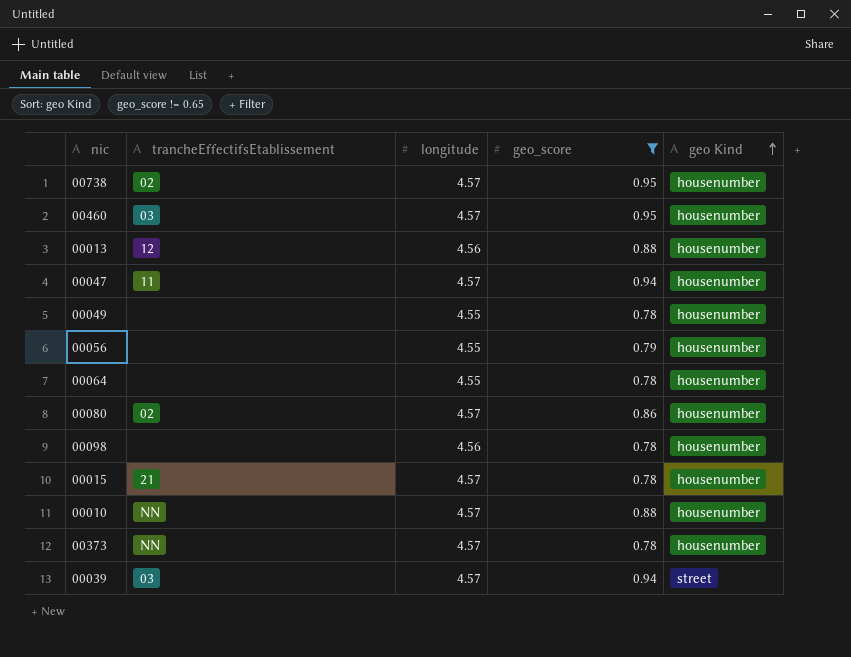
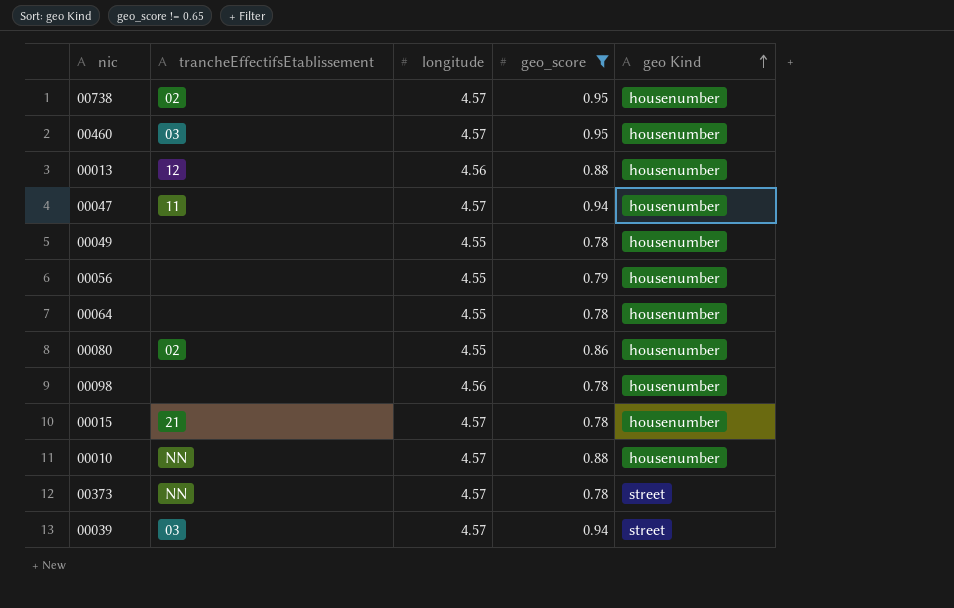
00080 | longitude: 4.57 -> 4.55
00373 | geo Kind: housenumber -> street

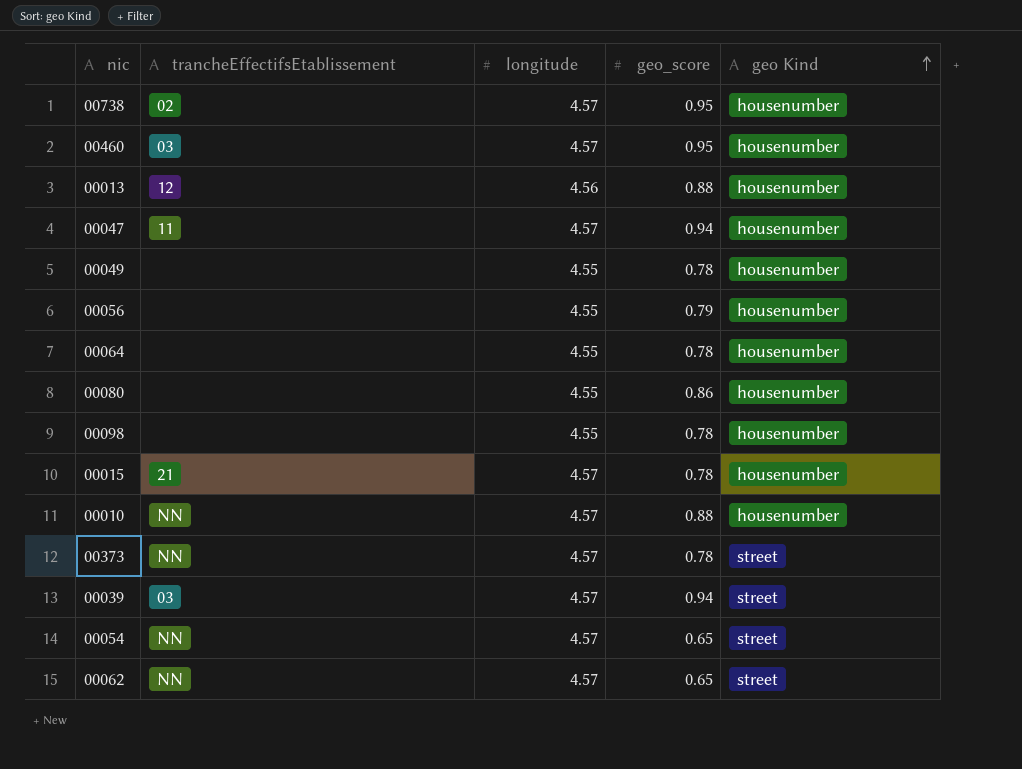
filter: geo_score != 0.65 -> none
00080 | trancheEffectifsEtablissement: 02 -> none
00098 | longitude: 4.56 -> 4.55

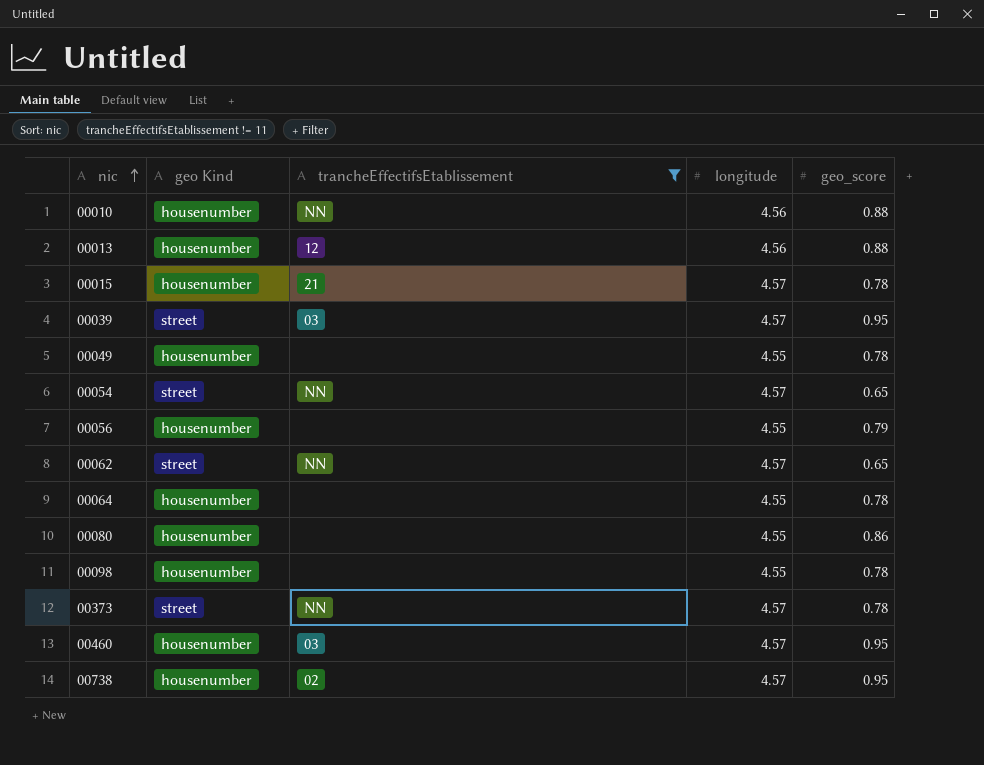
filter: none -> trancheEffectifsEtablissement != 11
row order: geo Kind ascending -> nic ascending
column geo Kind | position: 5 -> 2
00010 | longitude: 4.57 -> 4.56
00039 | geo_score: 0.94 -> 0.95

